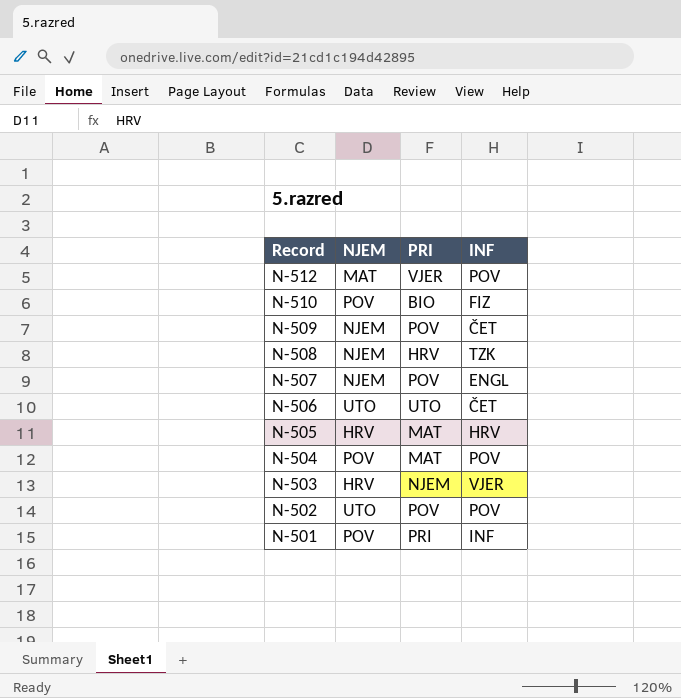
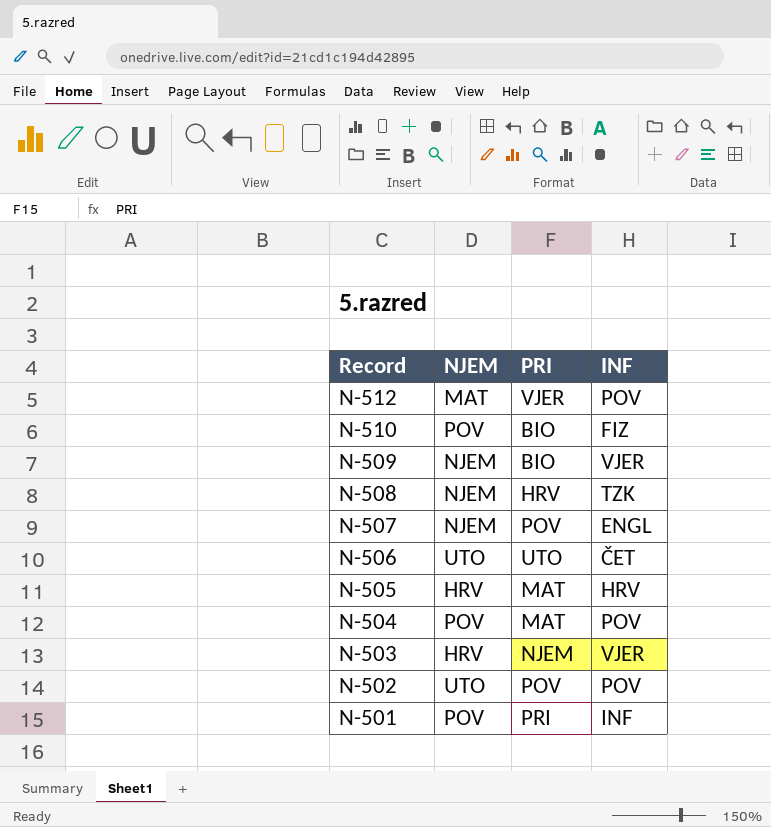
N-509 | PRI: POV -> BIO
N-509 | INF: ČET -> VJER

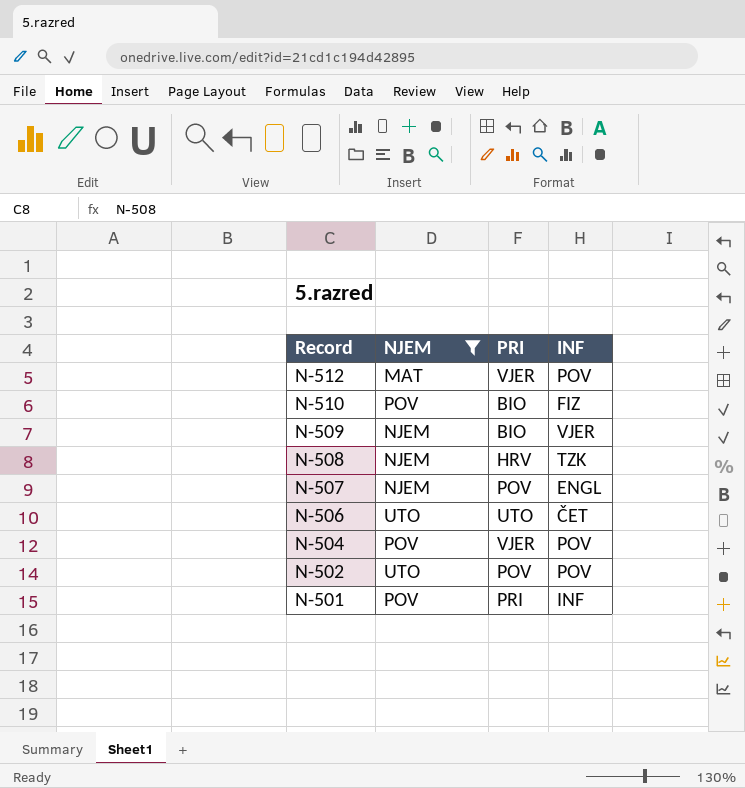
filter: none -> NJEM != HRV
N-504 | PRI: MAT -> VJER

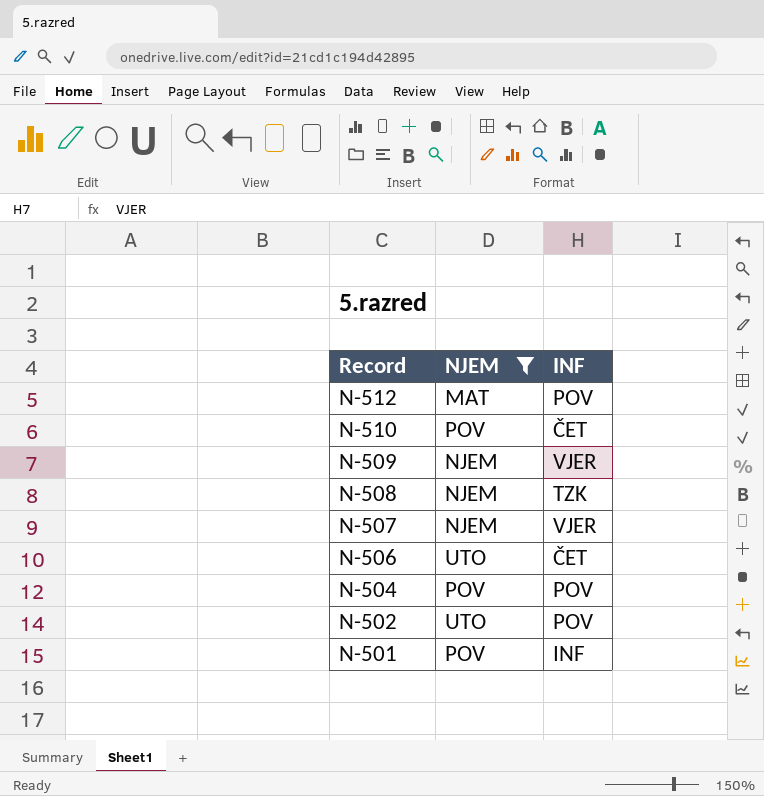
column PRI | position: 3 -> none
N-510 | INF: FIZ -> ČET
N-507 | INF: ENGL -> VJER

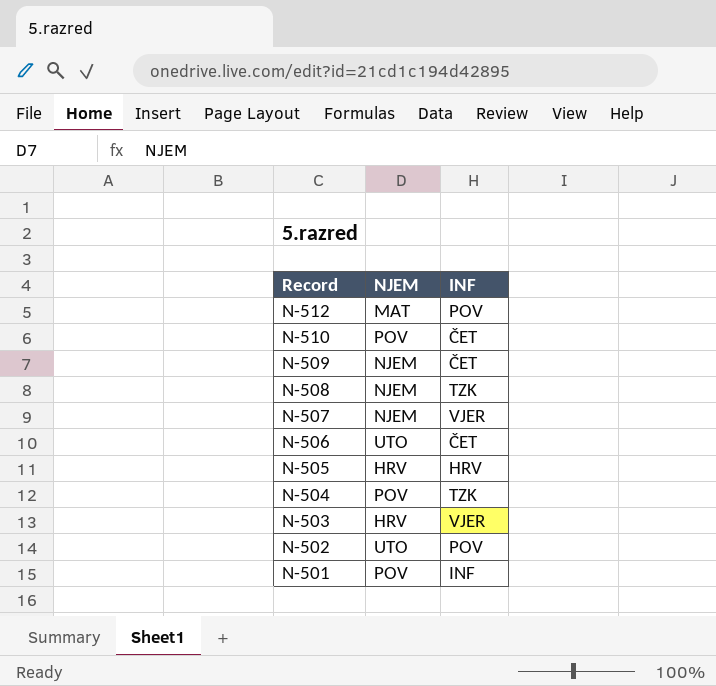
filter: NJEM != HRV -> none
N-509 | INF: VJER -> ČET
N-504 | INF: POV -> TZK

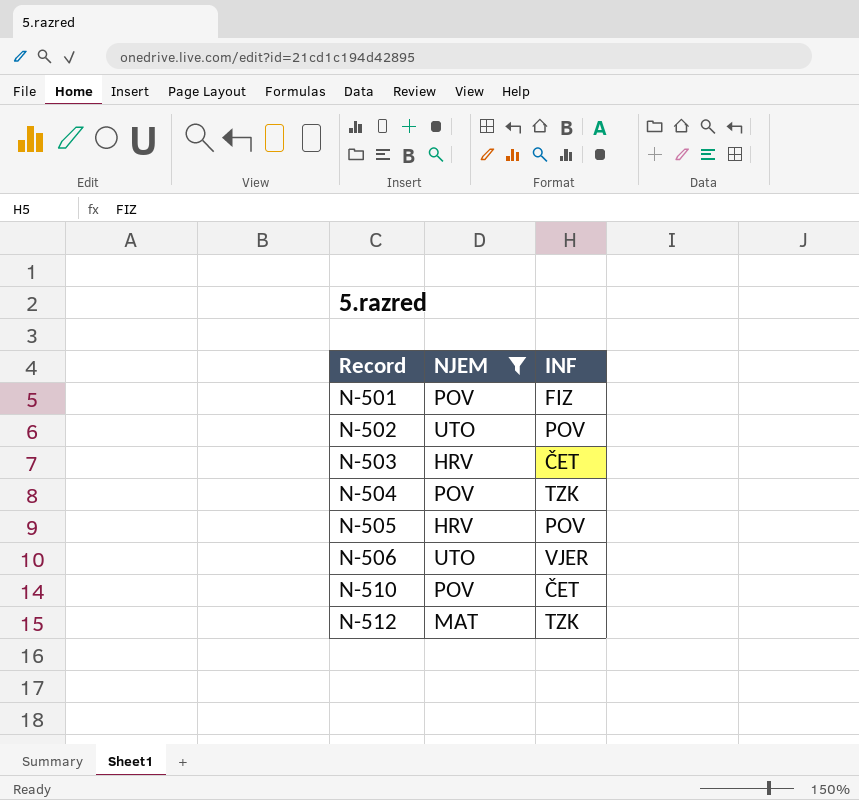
filter: none -> NJEM != NJEM
row order: Record descending -> Record ascending
N-501 | INF: INF -> FIZ
N-503 | INF: VJER -> ČET
N-505 | INF: HRV -> POV
N-506 | INF: ČET -> VJER
N-512 | INF: POV -> TZK

